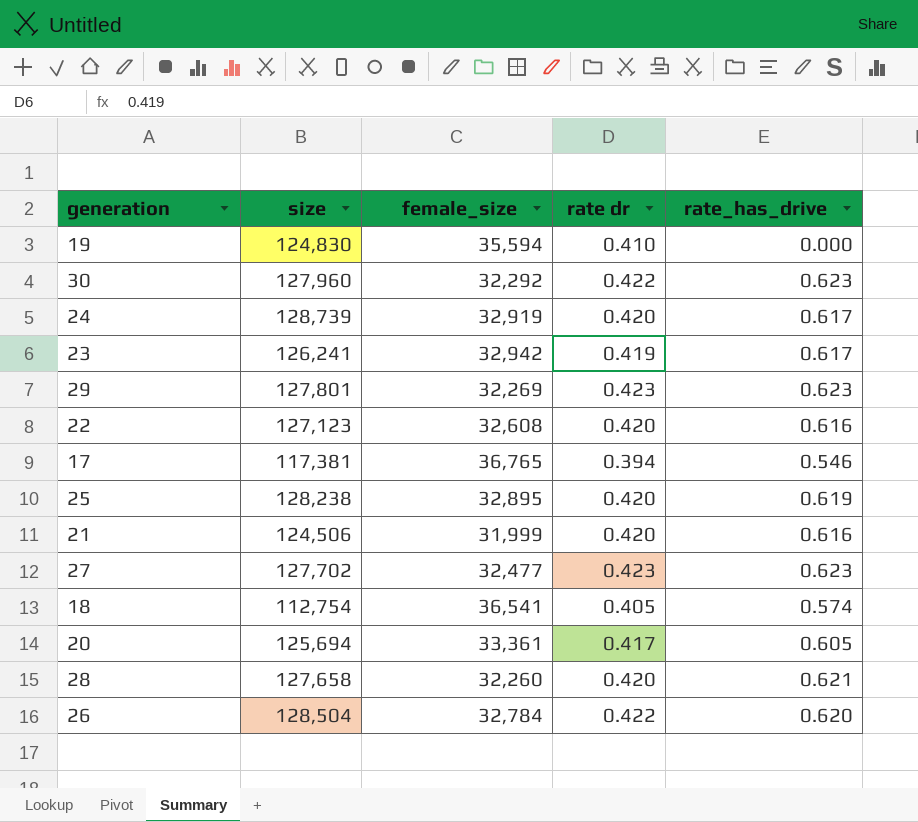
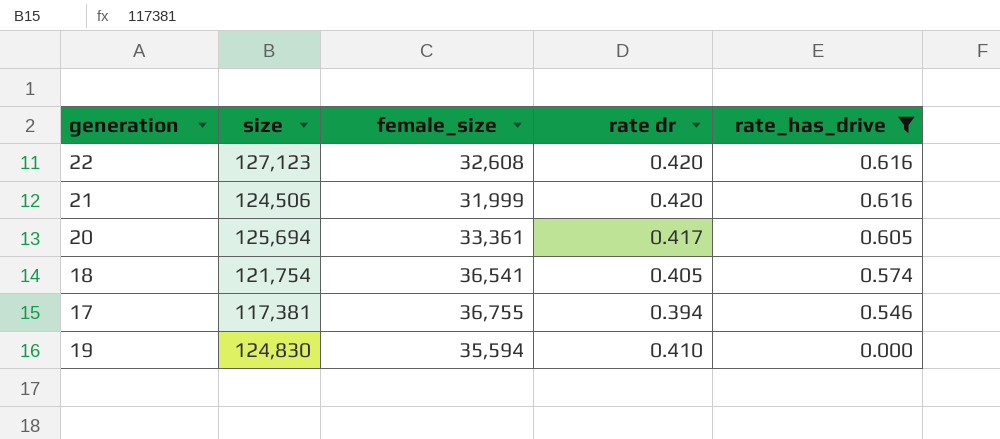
filter: none -> rate_has_drive <= 0.616
row order: none -> rate_has_drive descending
18 | size: 112,754 -> 121,754
17 | female_size: 36,765 -> 36,755

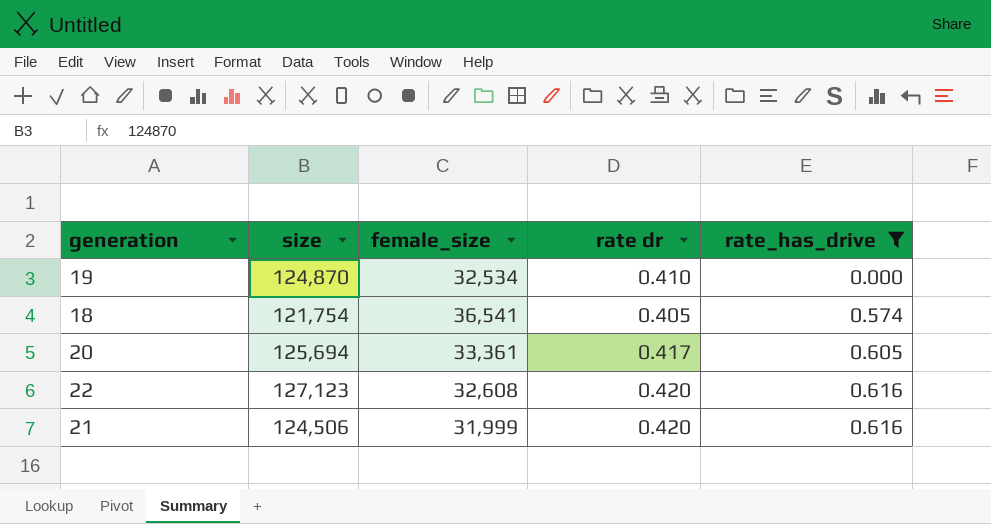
row order: rate_has_drive descending -> rate_has_drive ascending
row 17: 117,381 | 36,755 | 0.394 | 0.546 -> none
19 | size: 124,830 -> 124,870
19 | female_size: 35,594 -> 32,534

